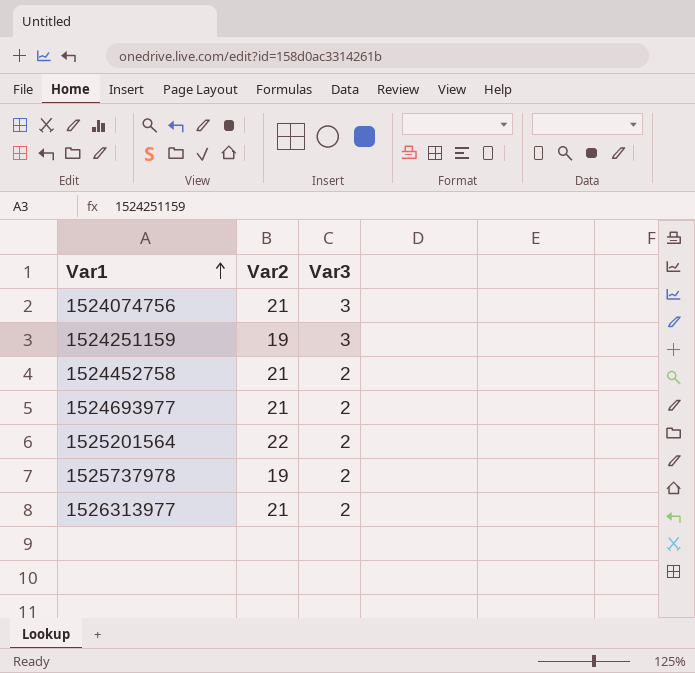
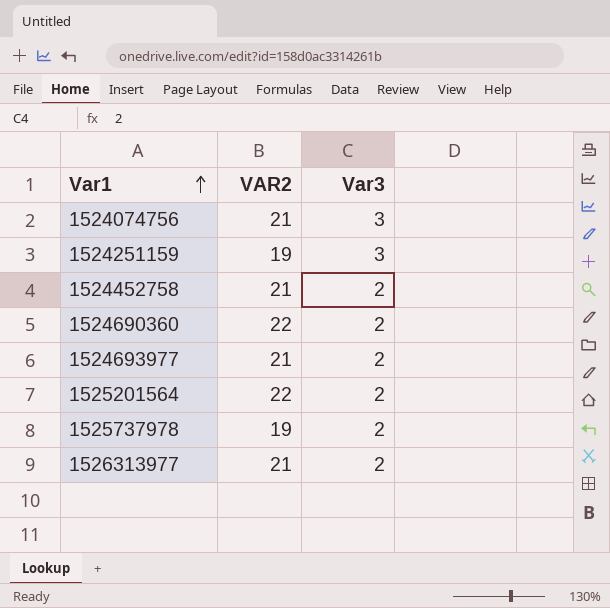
column name: Var2 -> VAR2
row 1524690360: none -> 22 | 2

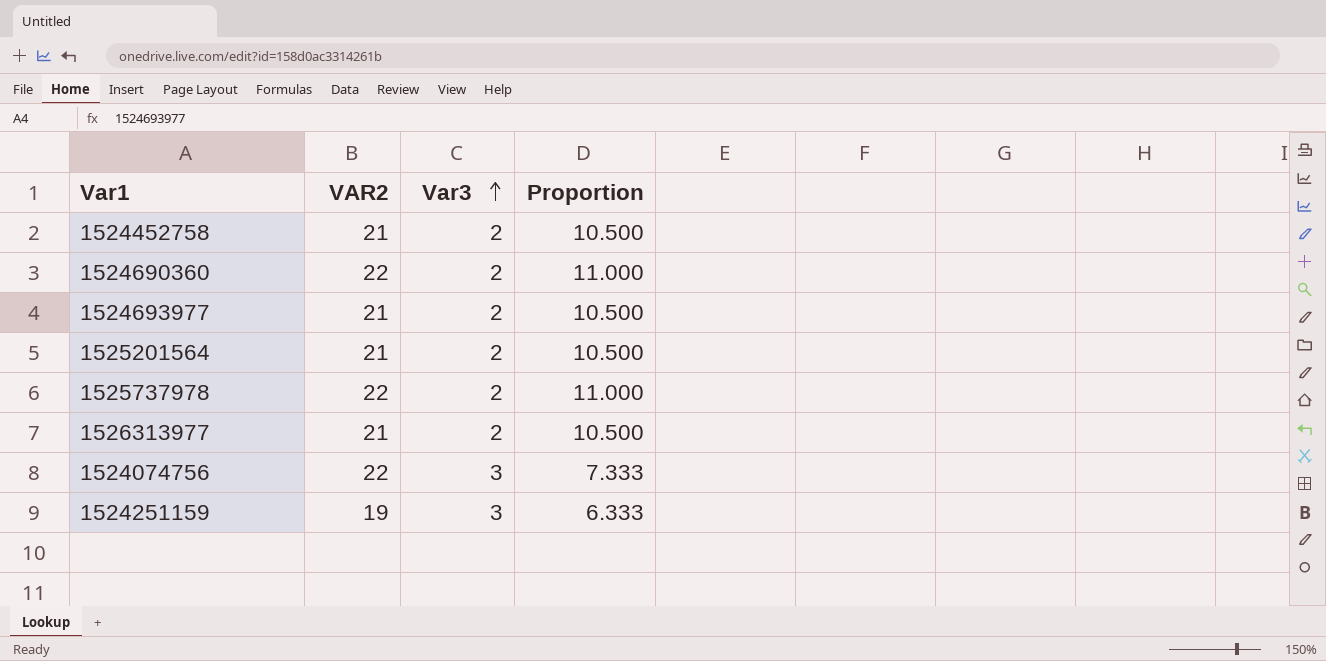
row order: Var1 ascending -> Var3 ascending
column Proportion | formula: none -> [VAR2] / [Var3]
1525201564 | VAR2: 22 -> 21
1525737978 | VAR2: 19 -> 22
1524074756 | VAR2: 21 -> 22

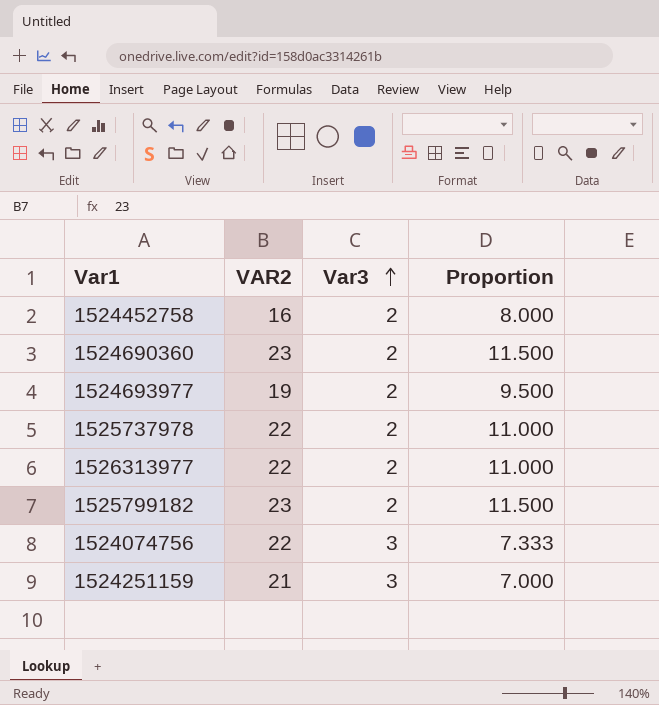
row 1525201564: 21 | 2 | 10.500 -> none
1524452758 | VAR2: 21 -> 16
1524452758 | Proportion: 10.500 -> 8.000
1524690360 | VAR2: 22 -> 23
1524690360 | Proportion: 11.000 -> 11.500
1524693977 | VAR2: 21 -> 19
1524693977 | Proportion: 10.500 -> 9.500
1526313977 | VAR2: 21 -> 22
1526313977 | Proportion: 10.500 -> 11.000
row 1525799182: none -> 23 | 2 | 11.500
1524251159 | VAR2: 19 -> 21
1524251159 | Proportion: 6.333 -> 7.000

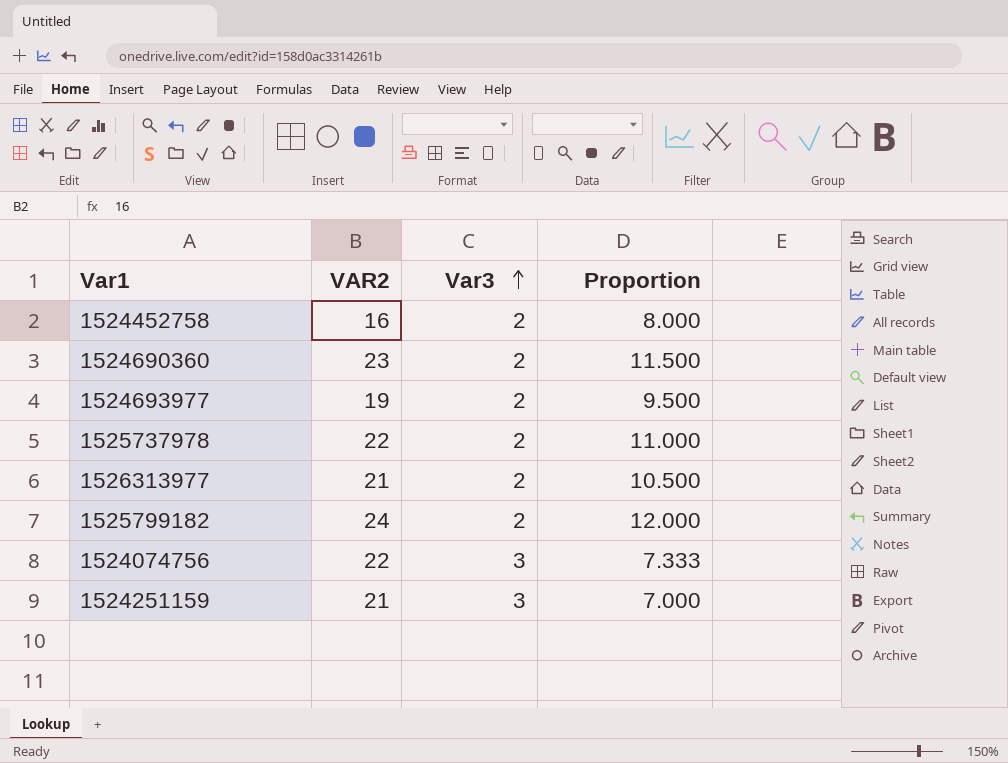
1526313977 | VAR2: 22 -> 21
1526313977 | Proportion: 11.000 -> 10.500
1525799182 | VAR2: 23 -> 24
1525799182 | Proportion: 11.500 -> 12.000

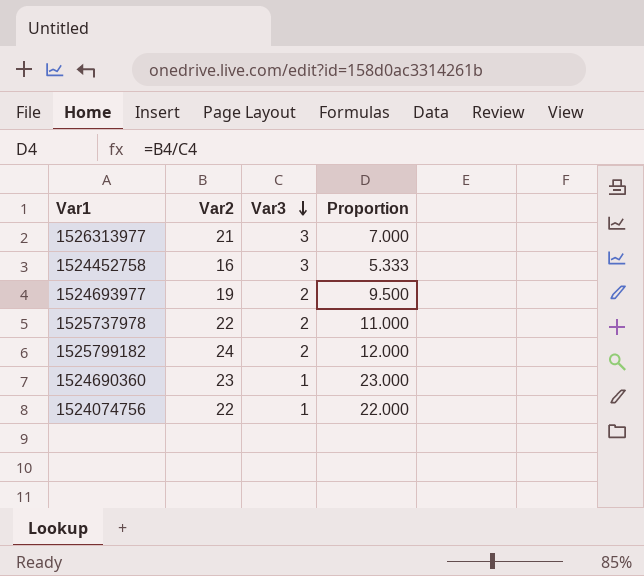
row order: Var3 ascending -> Var3 descending
column name: VAR2 -> Var2
row 1524251159: 21 | 3 | 7.000 -> none
1526313977 | Var3: 2 -> 3
1526313977 | Proportion: 10.500 -> 7.000
1524452758 | Var3: 2 -> 3
1524452758 | Proportion: 8.000 -> 5.333
1524690360 | Var3: 2 -> 1
1524690360 | Proportion: 11.500 -> 23.000
1524074756 | Var3: 3 -> 1
1524074756 | Proportion: 7.333 -> 22.000

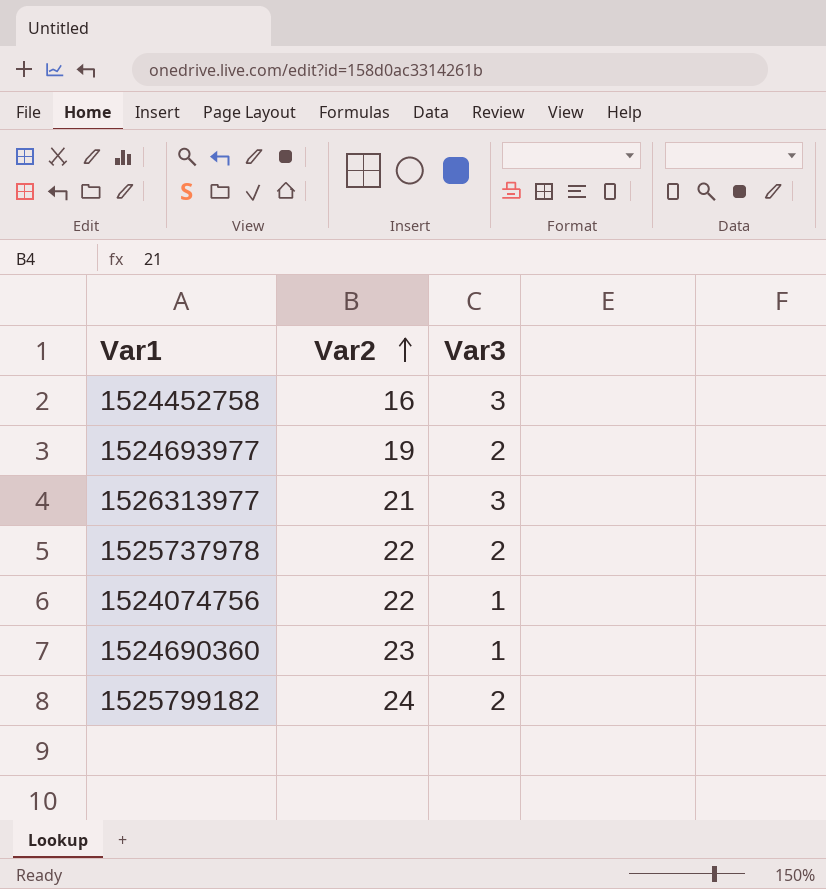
row order: Var3 descending -> Var2 ascending
column Proportion | formula: [Var2] / [Var3] -> none

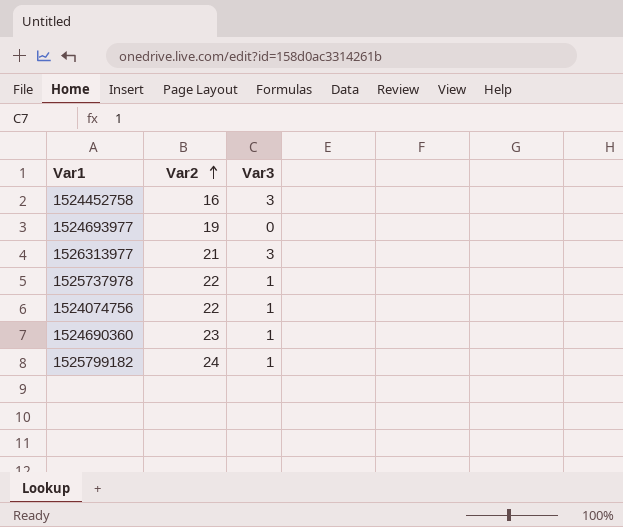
1524693977 | Var3: 2 -> 0
1525737978 | Var3: 2 -> 1
1525799182 | Var3: 2 -> 1

